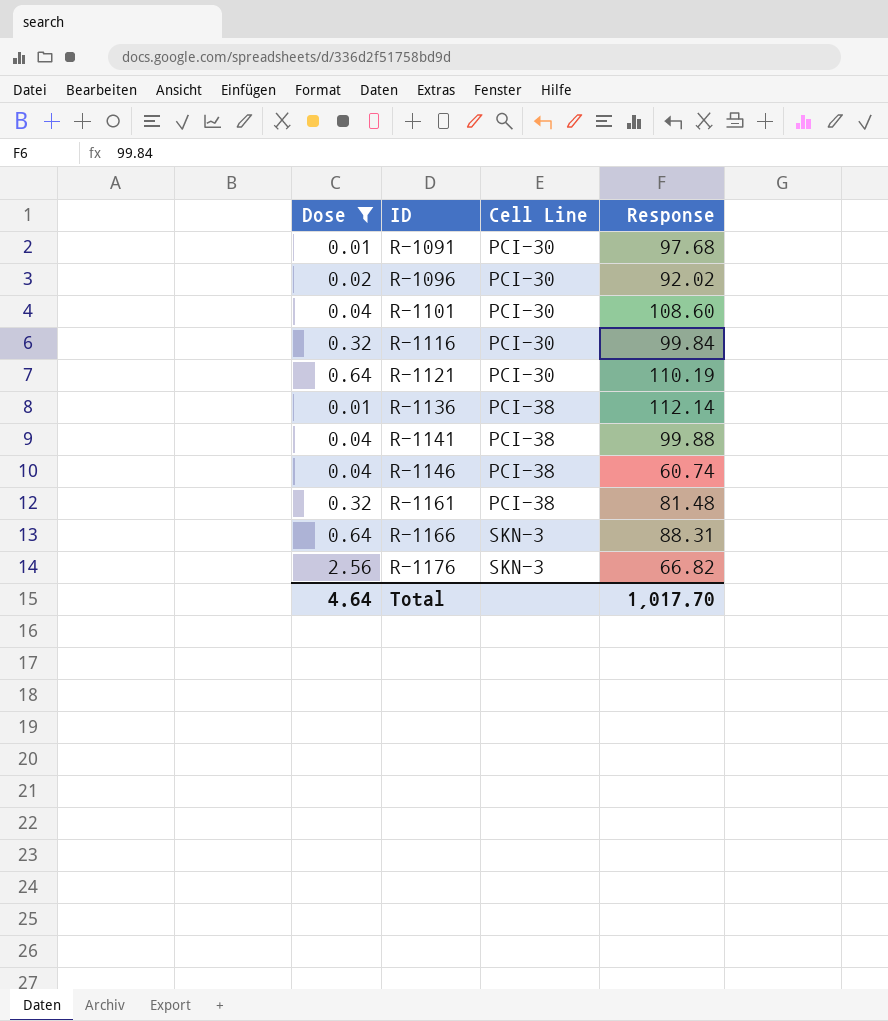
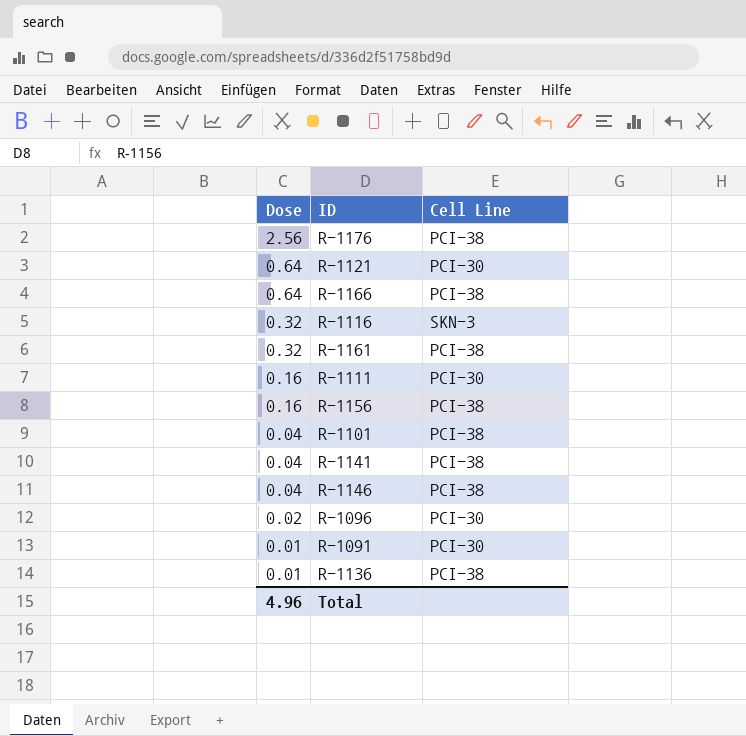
filter: Dose != 0.16 -> none
row order: ID ascending -> Dose descending
column Response | position: 4 -> none
R-1176 | Cell Line: SKN-3 -> PCI-38
R-1166 | Cell Line: SKN-3 -> PCI-38
R-1116 | Cell Line: PCI-30 -> SKN-3
R-1101 | Cell Line: PCI-30 -> PCI-38
Total | Dose: 4.64 -> 4.96

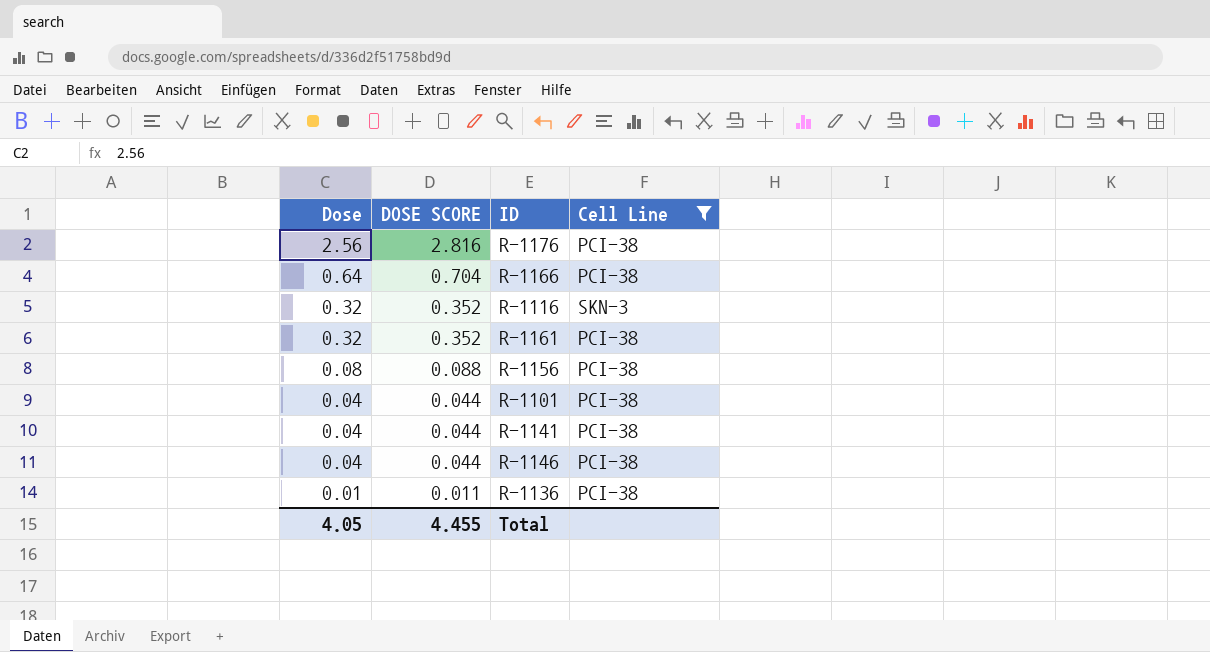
filter: none -> Cell Line != PCI-30
column DOSE SCORE | formula: none -> [Dose] * 1.1
R-1156 | Dose: 0.16 -> 0.08
Total | Dose: 4.96 -> 4.05

